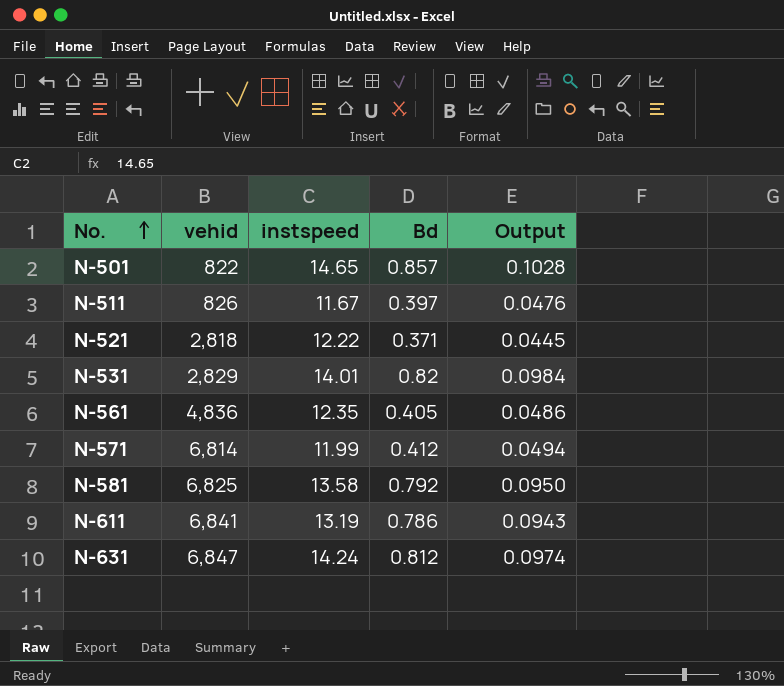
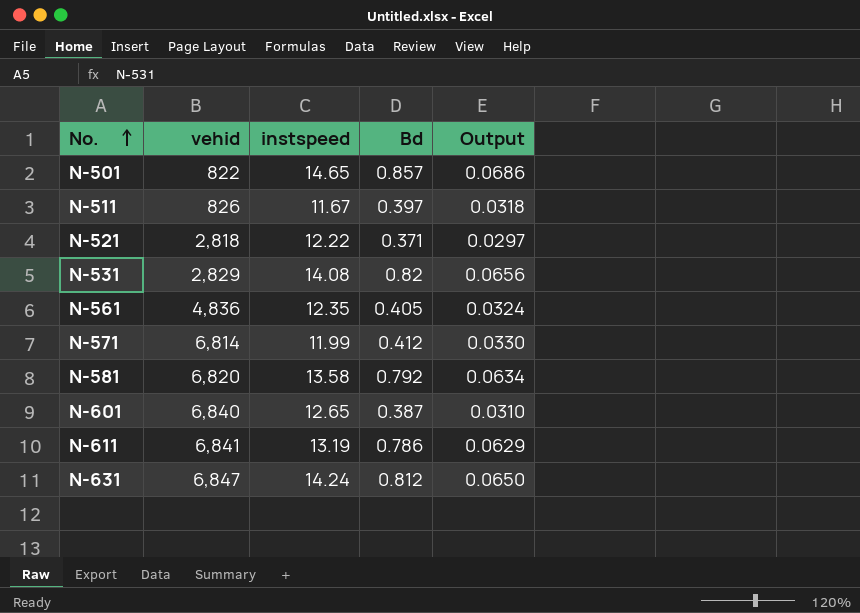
column Output | formula: [Bd] * 0.12 -> [Bd] * 0.08
N-531 | instspeed: 14.01 -> 14.08
N-581 | vehid: 6,825 -> 6,820
row N-601: none -> 6,840 | 12.65 | 0.387 | 0.0310

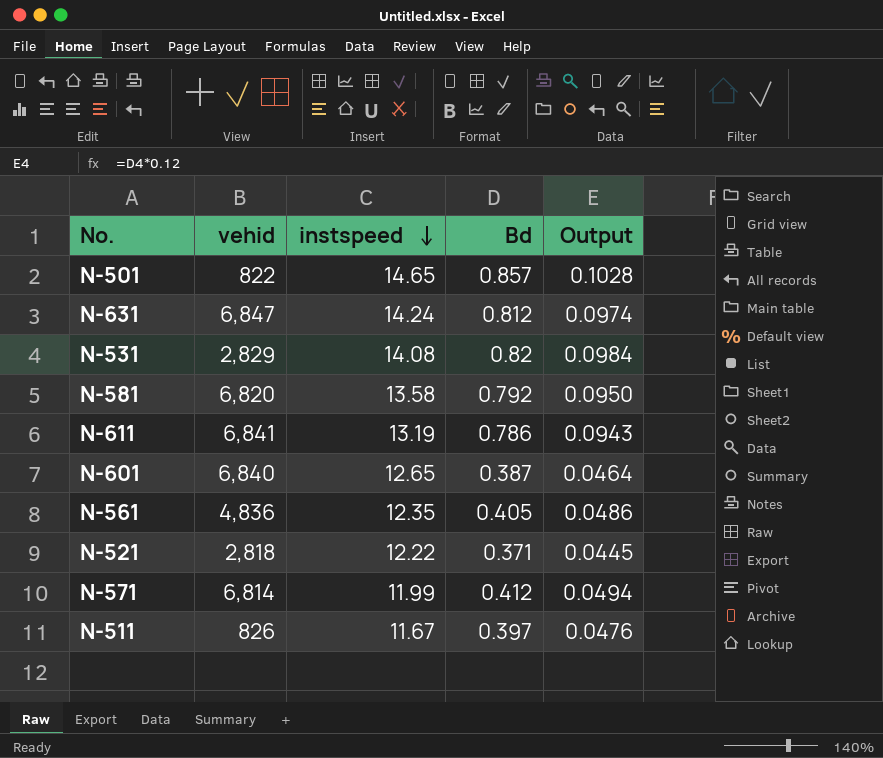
row order: No. ascending -> instspeed descending
column Output | formula: [Bd] * 0.08 -> [Bd] * 0.12

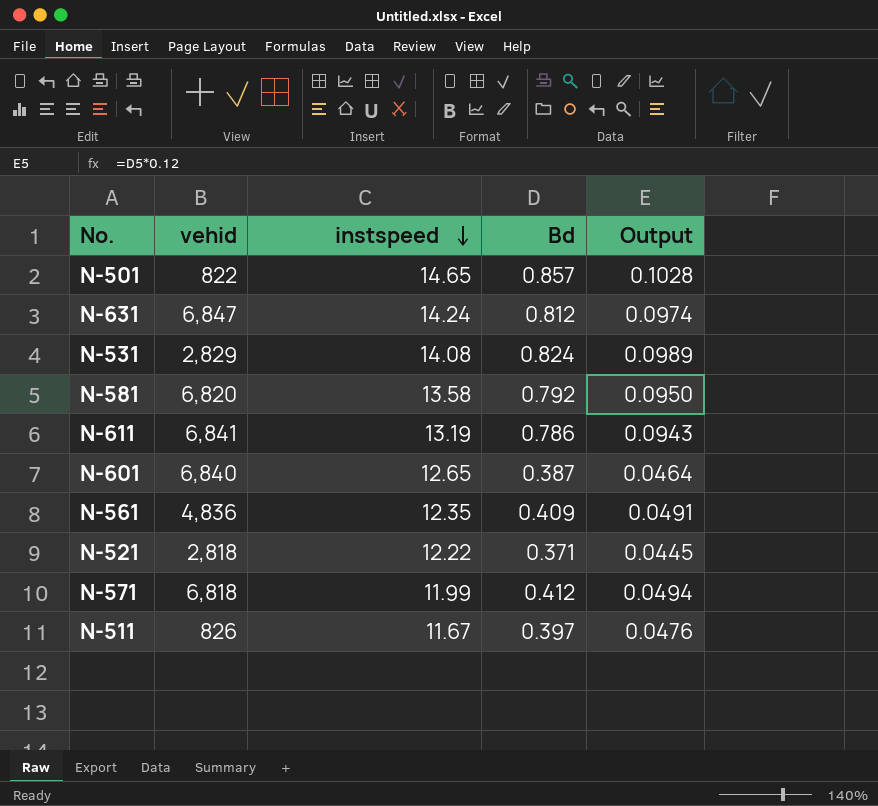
N-531 | Bd: 0.82 -> 0.824
N-531 | Output: 0.0984 -> 0.0989
N-561 | Bd: 0.405 -> 0.409
N-561 | Output: 0.0486 -> 0.0491
N-571 | vehid: 6,814 -> 6,818

